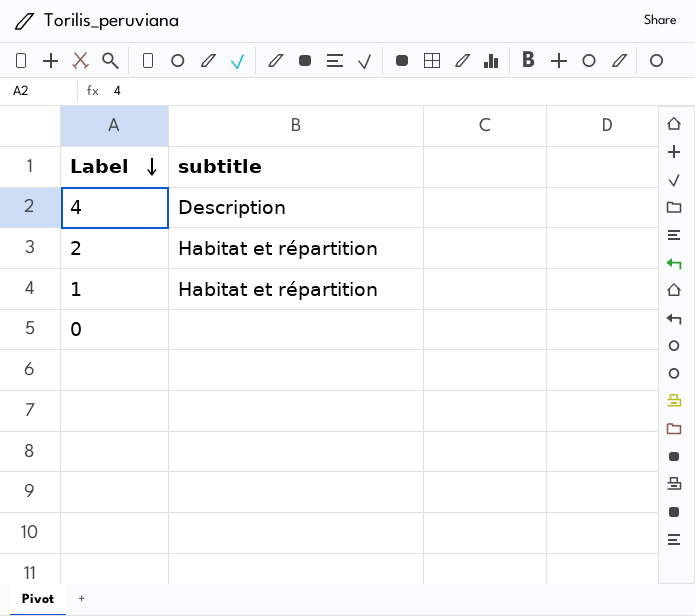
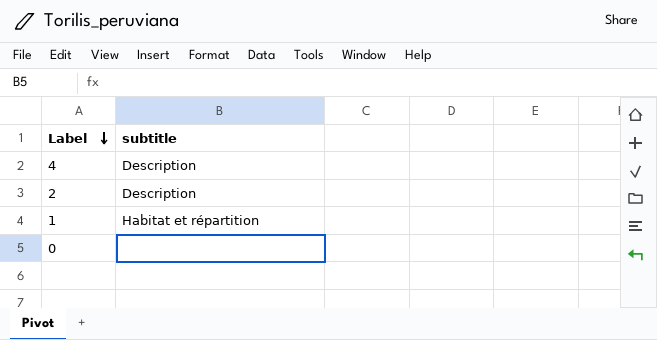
2 | subtitle: Habitat et répartition -> Description

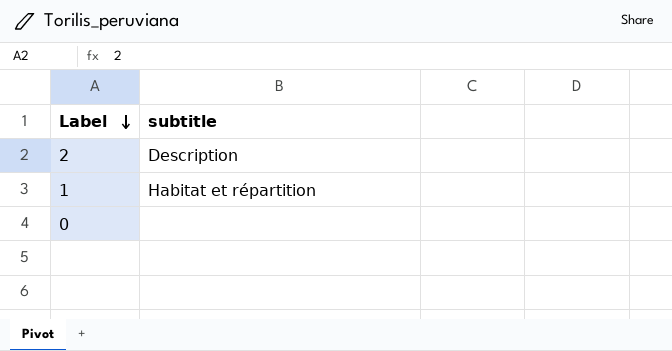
row 4: Description -> none

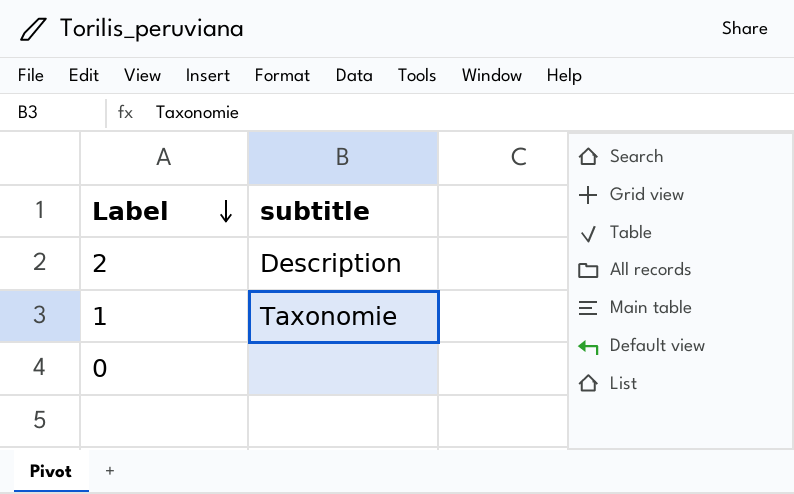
1 | subtitle: Habitat et répartition -> Taxonomie

